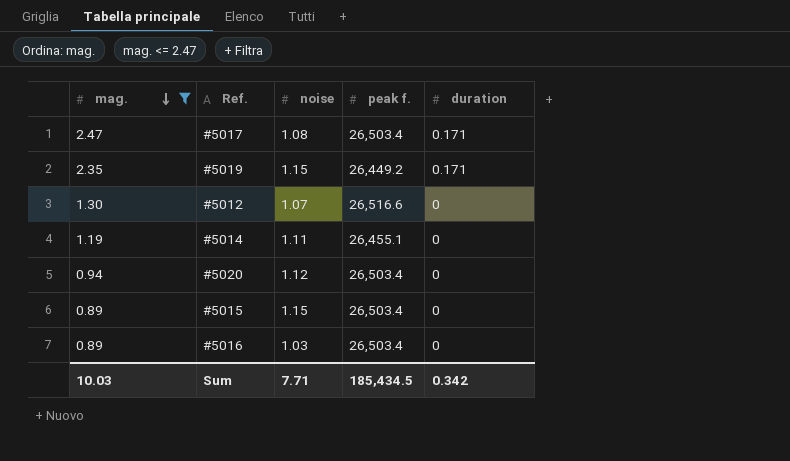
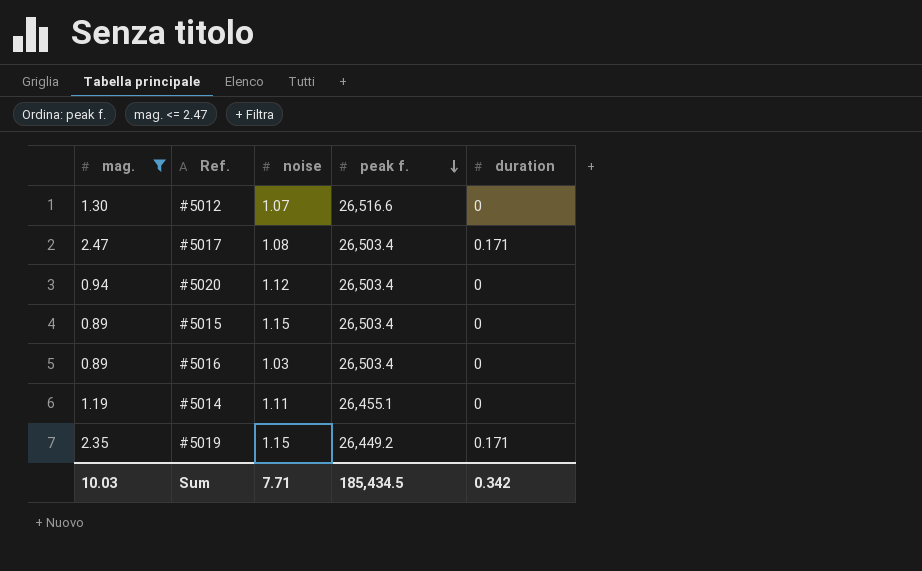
row order: mag. descending -> peak f. descending

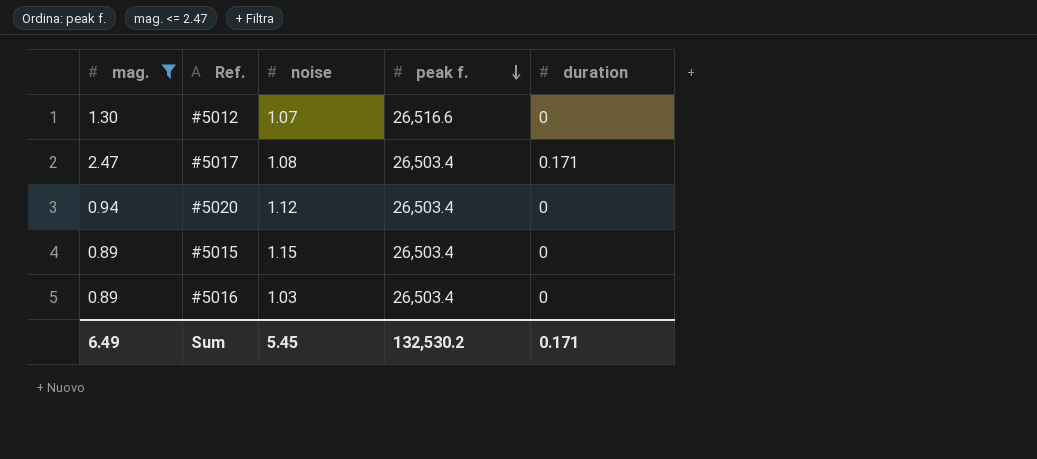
row #5014: 1.19 | 1.11 | 26,455.1 | 0 -> none
row #5019: 2.35 | 1.15 | 26,449.2 | 0.171 -> none
Sum | mag.: 10.03 -> 6.49
Sum | noise: 7.71 -> 5.45
Sum | peak f.: 185,434.5 -> 132,530.2
Sum | duration: 0.342 -> 0.171

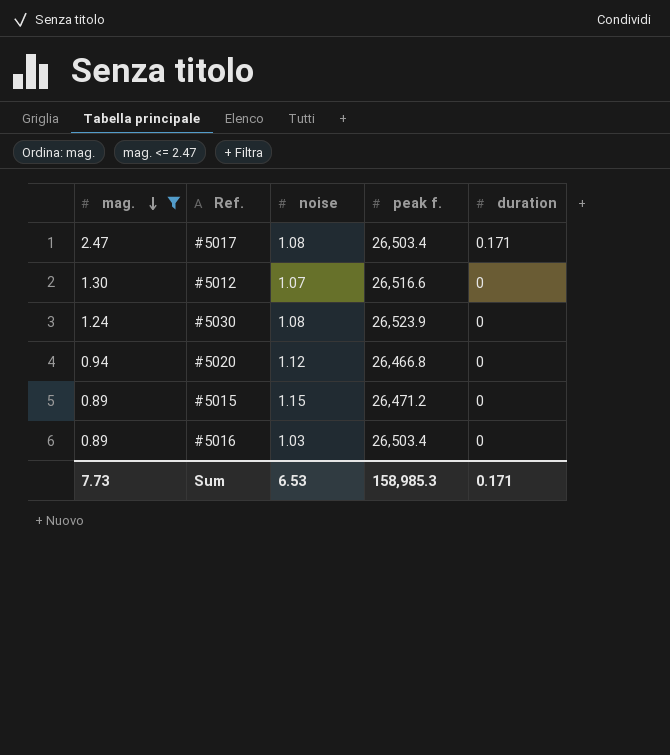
row order: peak f. descending -> mag. descending
row #5030: none -> 1.24 | 1.08 | 26,523.9 | 0
#5020 | peak f.: 26,503.4 -> 26,466.8
#5015 | peak f.: 26,503.4 -> 26,471.2
Sum | mag.: 6.49 -> 7.73
Sum | noise: 5.45 -> 6.53
Sum | peak f.: 132,530.2 -> 158,985.3

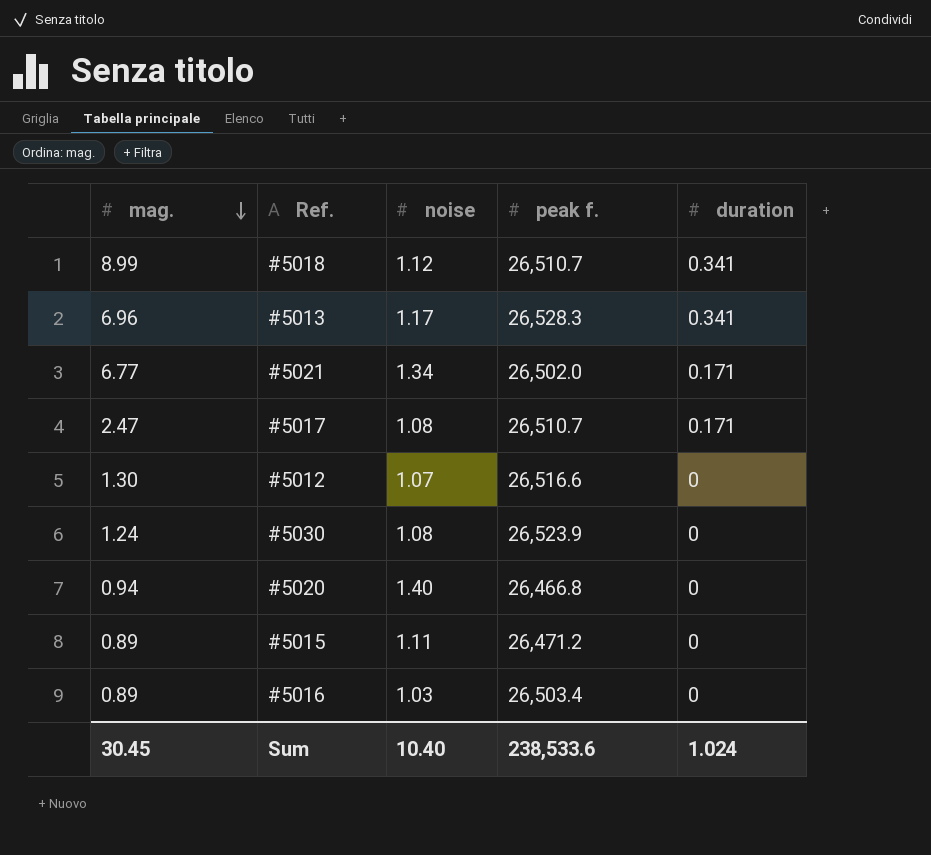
filter: mag. <= 2.47 -> none
#5017 | peak f.: 26,503.4 -> 26,510.7
#5020 | noise: 1.12 -> 1.40
#5015 | noise: 1.15 -> 1.11
Sum | mag.: 7.73 -> 30.45
Sum | noise: 6.53 -> 10.40
Sum | peak f.: 158,985.3 -> 238,533.6
Sum | duration: 0.171 -> 1.024

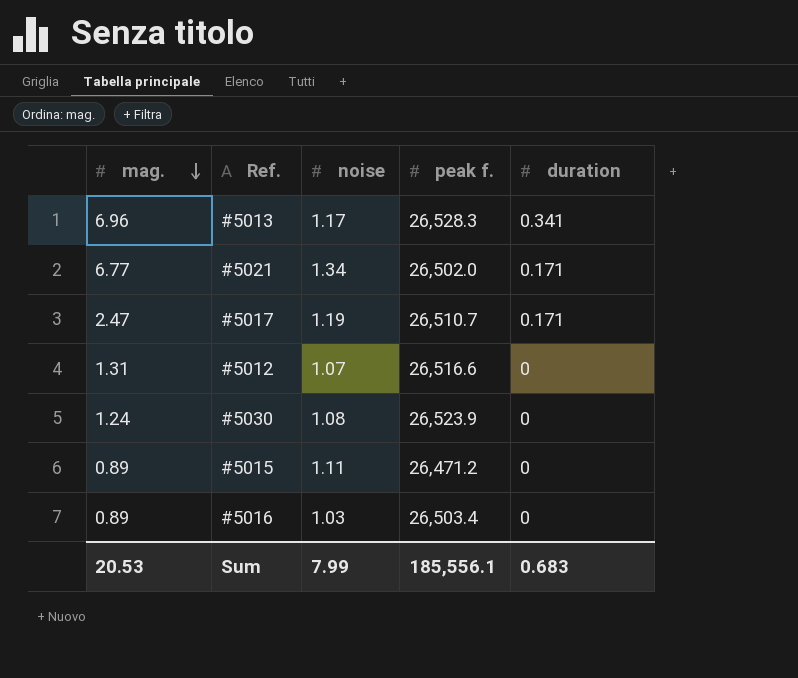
row #5018: 8.99 | 1.12 | 26,510.7 | 0.341 -> none
row #5020: 0.94 | 1.40 | 26,466.8 | 0 -> none
#5017 | noise: 1.08 -> 1.19
#5012 | mag.: 1.30 -> 1.31
Sum | mag.: 30.45 -> 20.53
Sum | noise: 10.40 -> 7.99
Sum | peak f.: 238,533.6 -> 185,556.1
Sum | duration: 1.024 -> 0.683

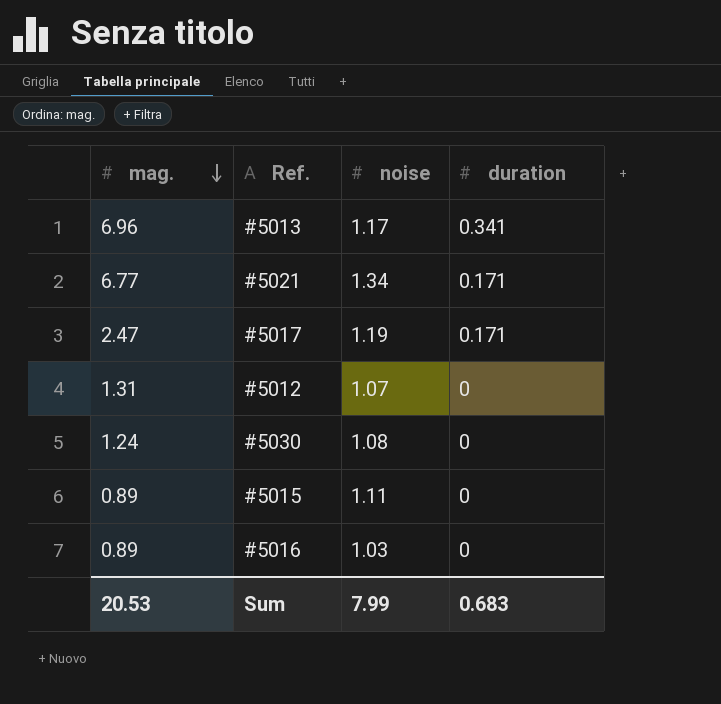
column peak f. | position: 4 -> none

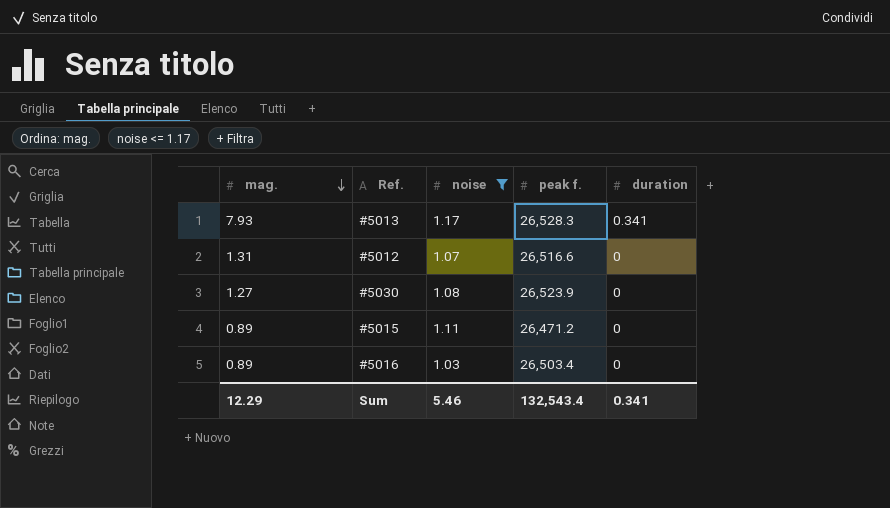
filter: none -> noise <= 1.17
column peak f. | position: none -> 4
#5013 | mag.: 6.96 -> 7.93
#5030 | mag.: 1.24 -> 1.27
Sum | mag.: 20.53 -> 12.29
Sum | noise: 7.99 -> 5.46
Sum | duration: 0.683 -> 0.341

